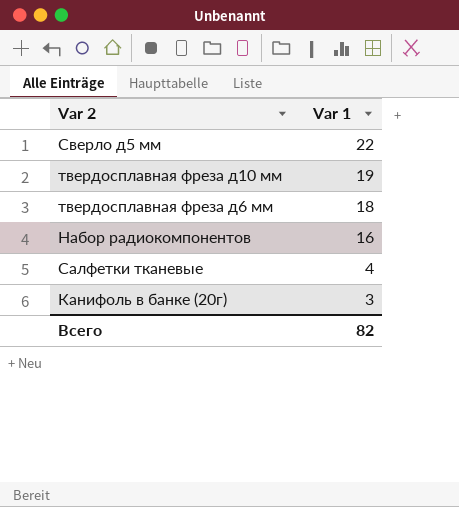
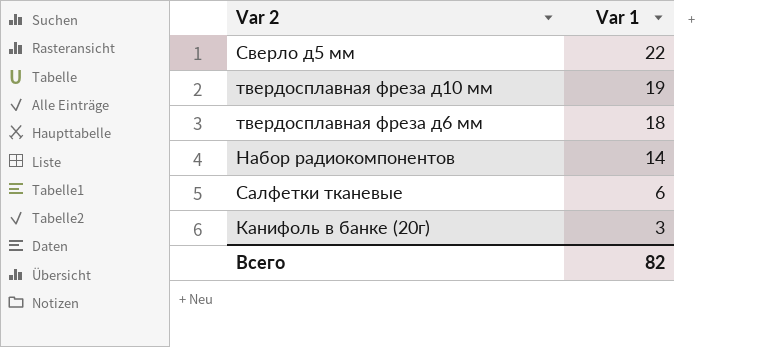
Набор радиокомпонентов | Var 1: 16 -> 14
Салфетки тканевые | Var 1: 4 -> 6

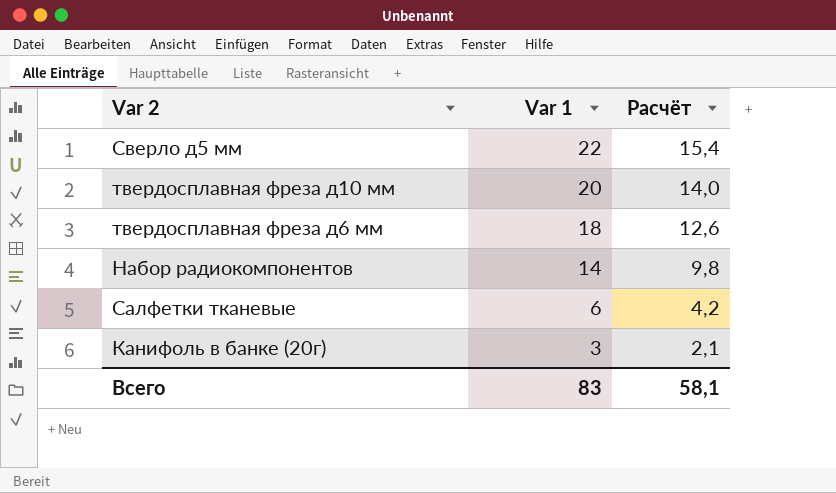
column Расчёт | formula: none -> [Var 1] * 0,7
твердосплавная фреза д10 мм | Var 1: 19 -> 20
Всего | Var 1: 82 -> 83

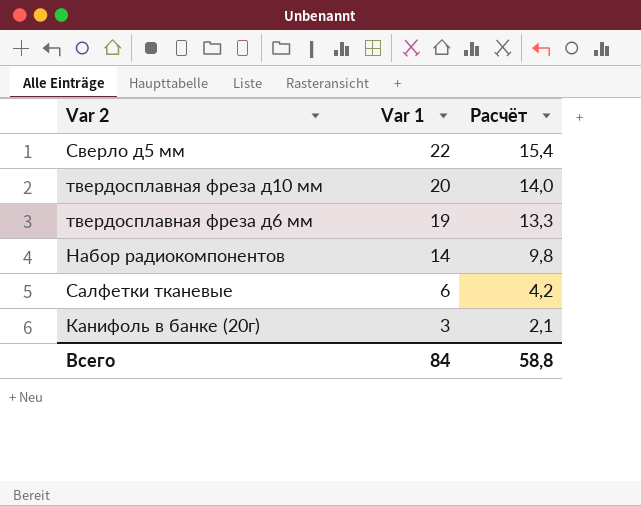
твердосплавная фреза д6 мм | Var 1: 18 -> 19
твердосплавная фреза д6 мм | Расчёт: 12,6 -> 13,3
Всего | Var 1: 83 -> 84
Всего | Расчёт: 58,1 -> 58,8

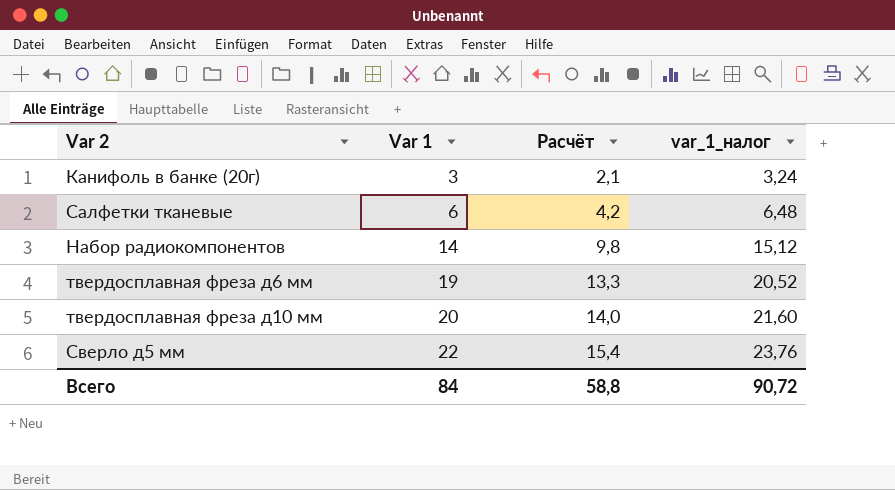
row order: Var 1 descending -> Var 1 ascending
column var_1_налог | formula: none -> [Var 1] * 1,08

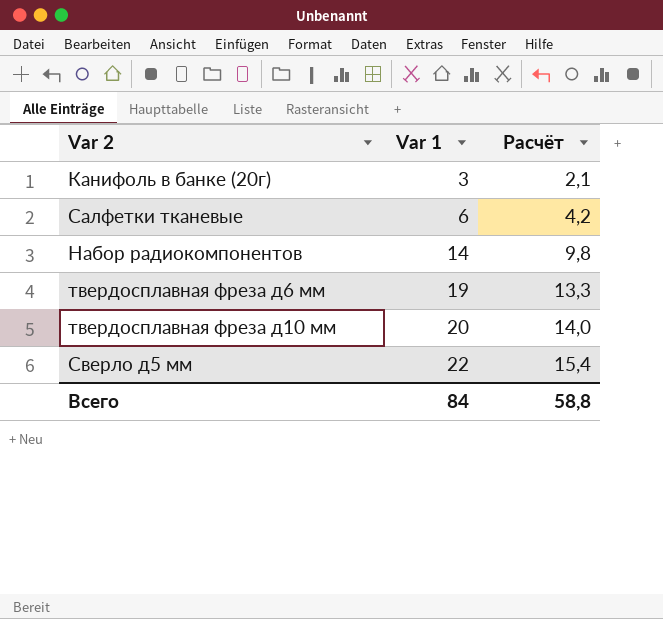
column var_1_налог | formula: [Var 1] * 1,08 -> none

